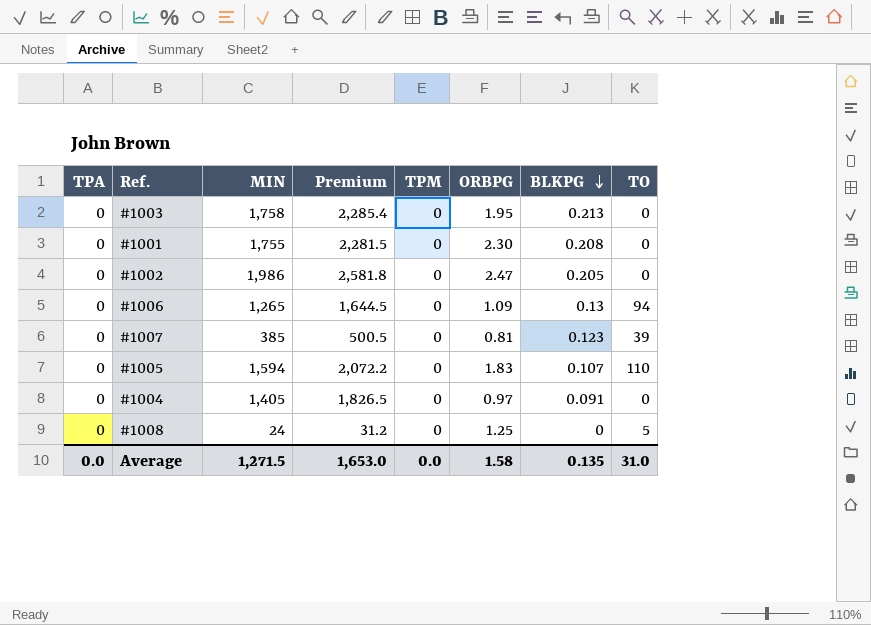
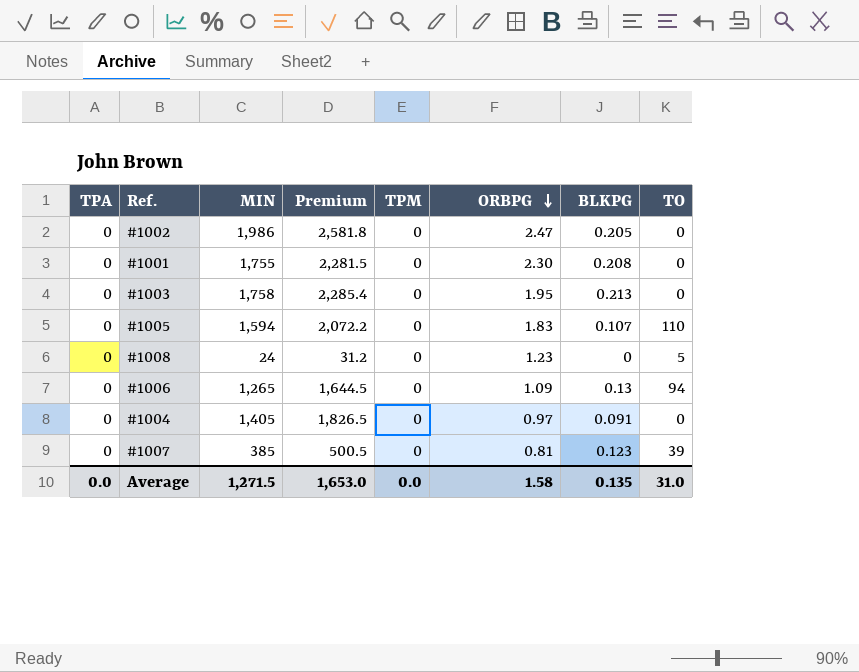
row order: BLKPG descending -> ORBPG descending
#1008 | ORBPG: 1.25 -> 1.23

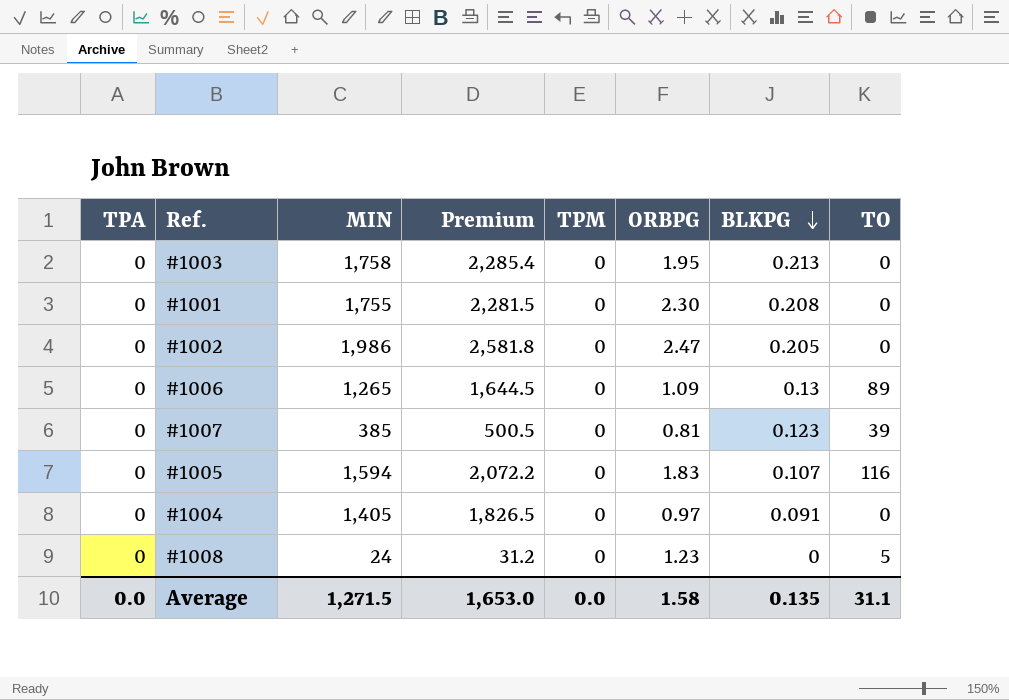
row order: ORBPG descending -> BLKPG descending
#1006 | TO: 94 -> 89
#1005 | TO: 110 -> 116
Average | TO: 31.0 -> 31.1

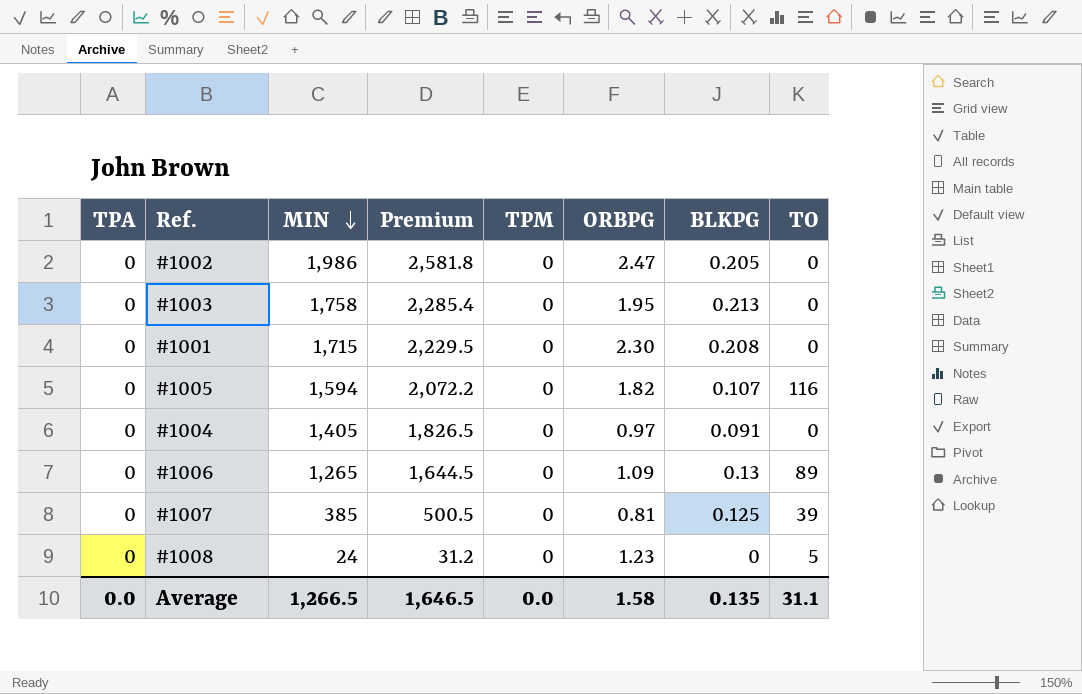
row order: BLKPG descending -> MIN descending
#1001 | MIN: 1,755 -> 1,715
#1001 | Premium: 2,281.5 -> 2,229.5
#1005 | ORBPG: 1.83 -> 1.82
#1007 | BLKPG: 0.123 -> 0.125
Average | MIN: 1,271.5 -> 1,266.5
Average | Premium: 1,653.0 -> 1,646.5

